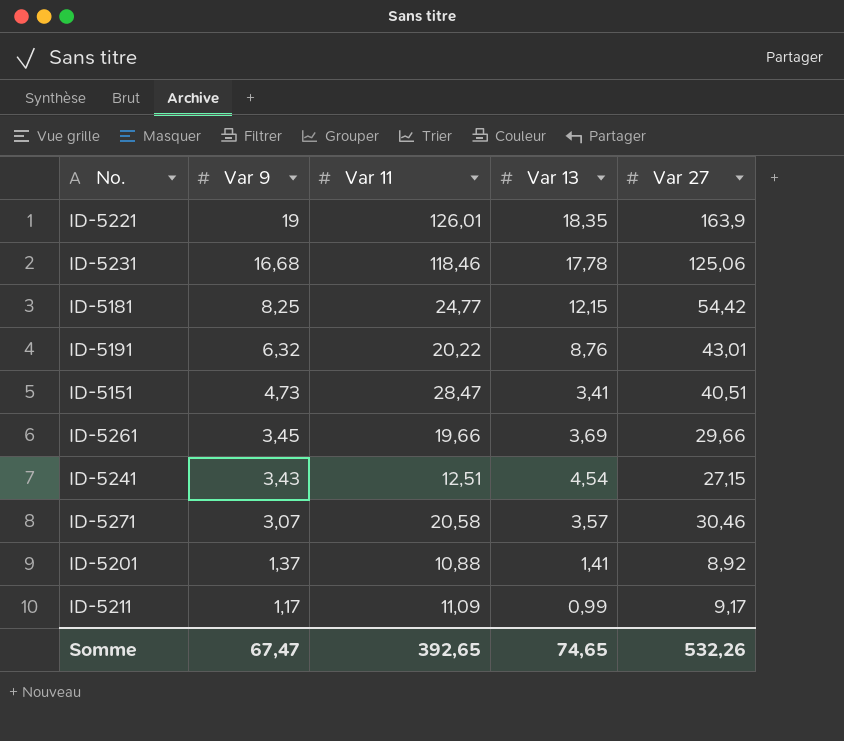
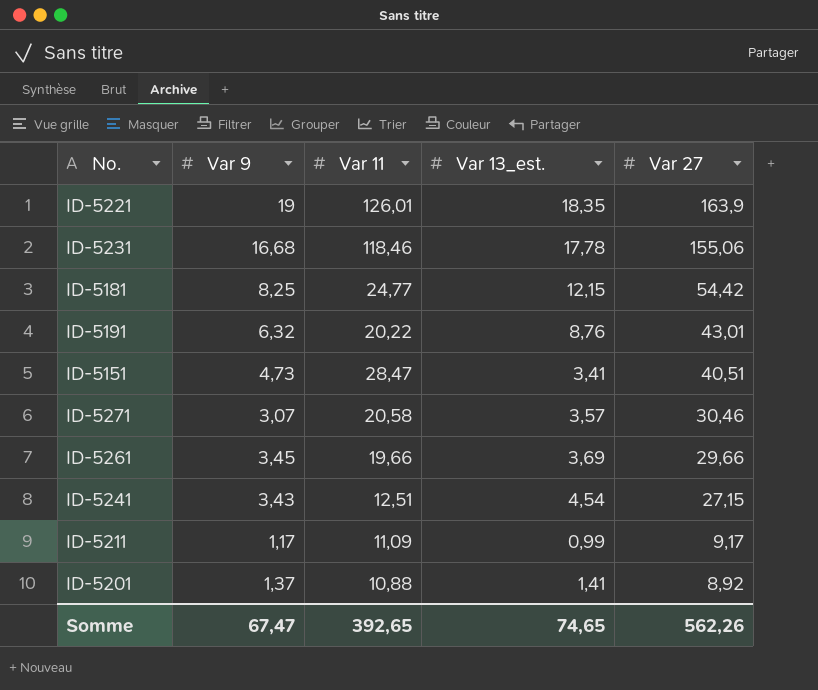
row order: Var 9 descending -> Var 27 descending
column name: Var 13 -> Var 13_est.
ID-5231 | Var 27: 125,06 -> 155,06
Somme | Var 27: 532,26 -> 562,26

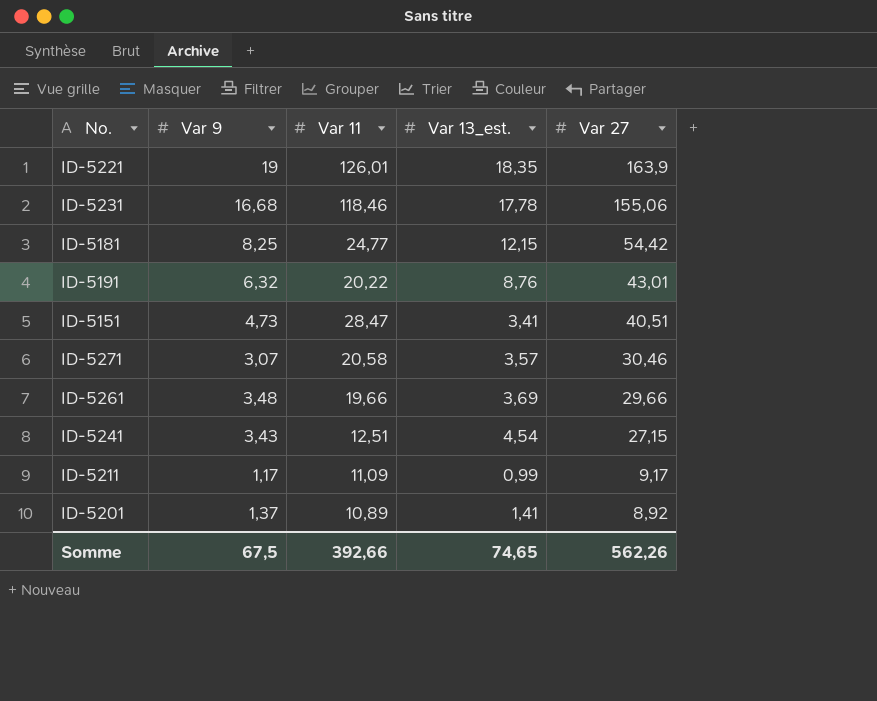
ID-5261 | Var 9: 3,45 -> 3,48
ID-5201 | Var 11: 10,88 -> 10,89
Somme | Var 9: 67,47 -> 67,5
Somme | Var 11: 392,65 -> 392,66

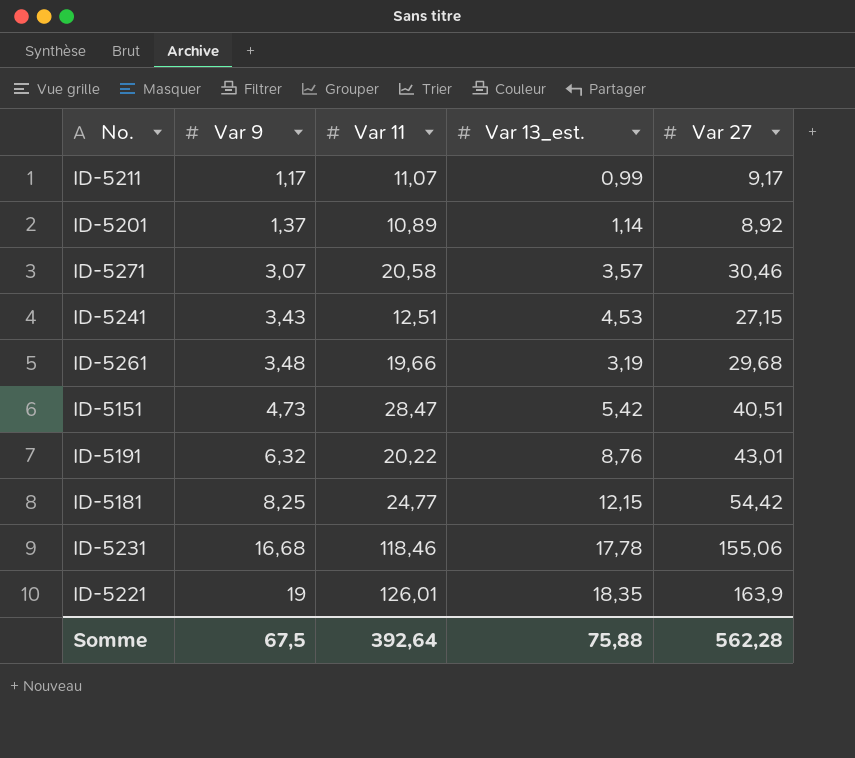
row order: Var 27 descending -> Var 9 ascending
ID-5211 | Var 11: 11,09 -> 11,07
ID-5201 | Var 13_est.: 1,41 -> 1,14
ID-5241 | Var 13_est.: 4,54 -> 4,53
ID-5261 | Var 13_est.: 3,69 -> 3,19
ID-5261 | Var 27: 29,66 -> 29,68
ID-5151 | Var 13_est.: 3,41 -> 5,42
Somme | Var 11: 392,66 -> 392,64
Somme | Var 13_est.: 74,65 -> 75,88
Somme | Var 27: 562,26 -> 562,28

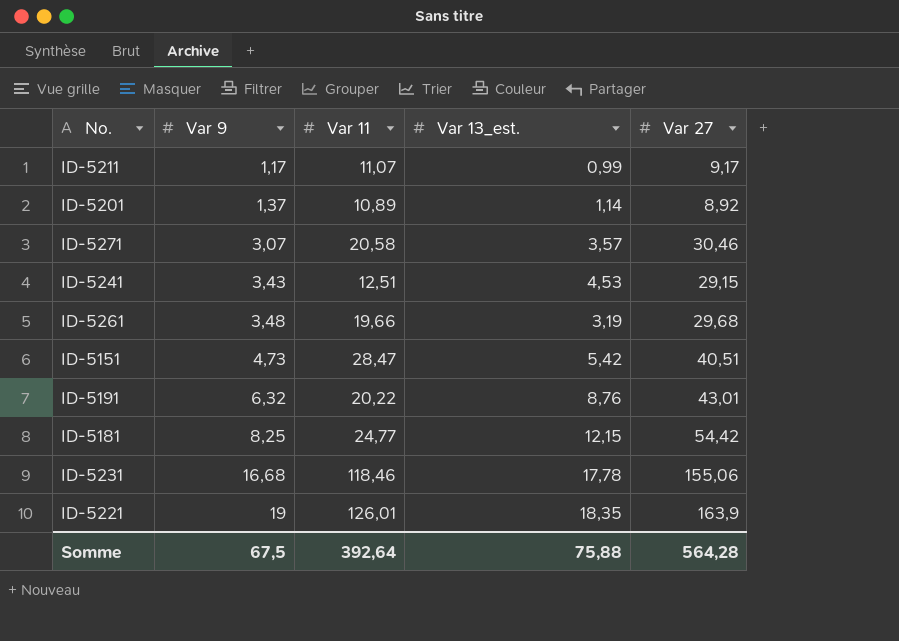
ID-5241 | Var 27: 27,15 -> 29,15
Somme | Var 27: 562,28 -> 564,28

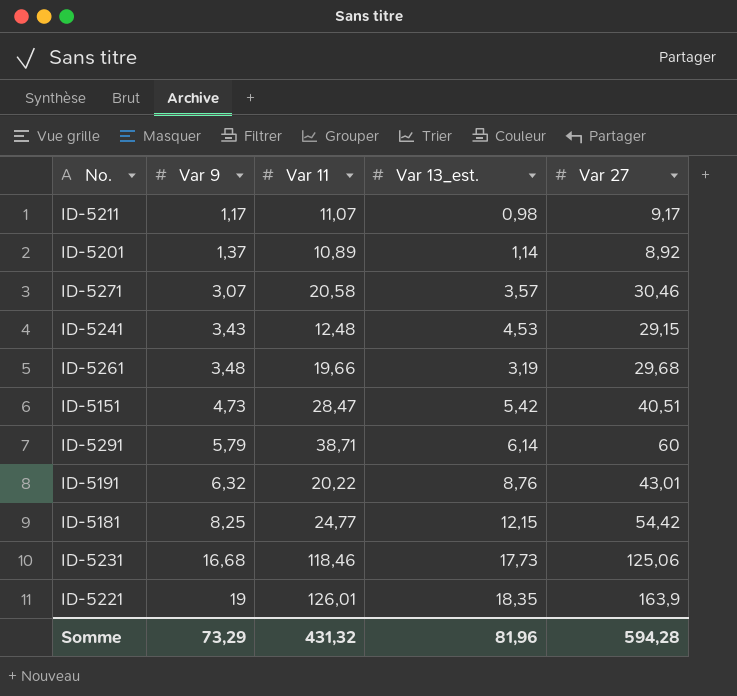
ID-5211 | Var 13_est.: 0,99 -> 0,98
ID-5241 | Var 11: 12,51 -> 12,48
row ID-5291: none -> 5,79 | 38,71 | 6,14 | 60
ID-5231 | Var 13_est.: 17,78 -> 17,73
ID-5231 | Var 27: 155,06 -> 125,06
Somme | Var 9: 67,5 -> 73,29
Somme | Var 11: 392,64 -> 431,32
Somme | Var 13_est.: 75,88 -> 81,96
Somme | Var 27: 564,28 -> 594,28

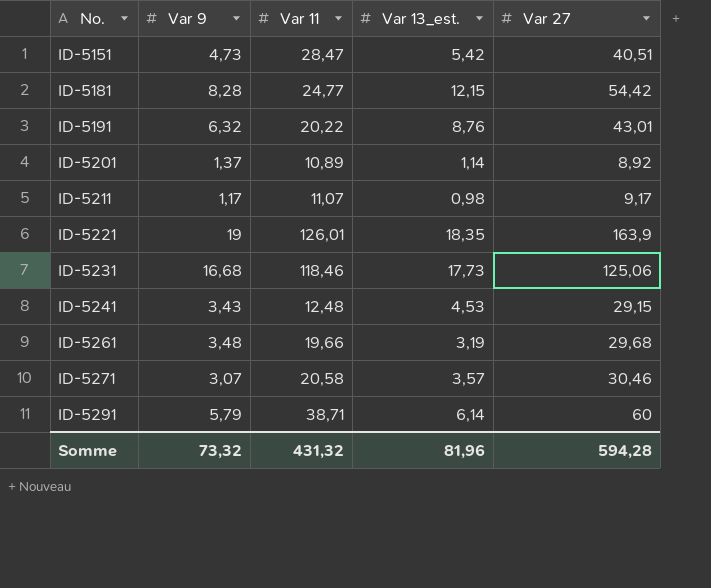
row order: Var 9 ascending -> No. ascending
ID-5181 | Var 9: 8,25 -> 8,28
Somme | Var 9: 73,29 -> 73,32

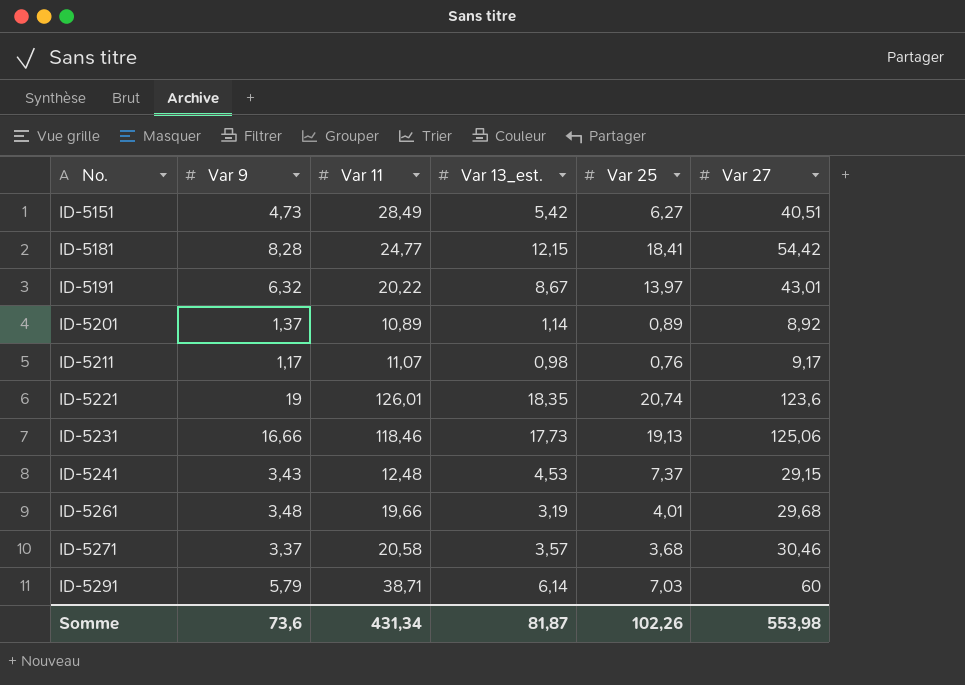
column Var 25 | position: none -> 5
ID-5151 | Var 11: 28,47 -> 28,49
ID-5191 | Var 13_est.: 8,76 -> 8,67
ID-5221 | Var 27: 163,9 -> 123,6
ID-5231 | Var 9: 16,68 -> 16,66
ID-5271 | Var 9: 3,07 -> 3,37
Somme | Var 9: 73,32 -> 73,6
Somme | Var 11: 431,32 -> 431,34
Somme | Var 13_est.: 81,96 -> 81,87
Somme | Var 27: 594,28 -> 553,98

